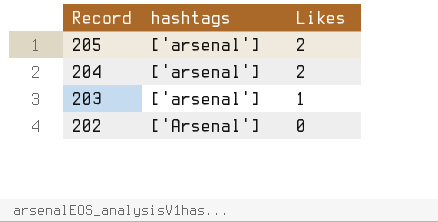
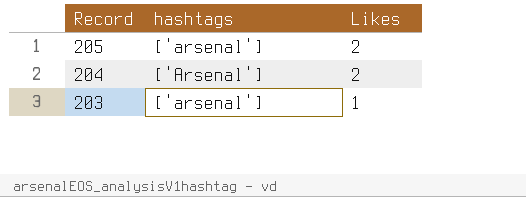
row 202: ['Arsenal'] | 0 -> none
204 | hashtags: ['arsenal'] -> ['Arsenal']

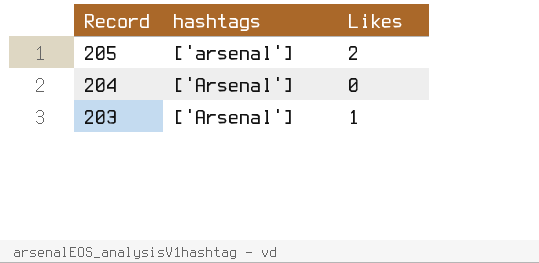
204 | Likes: 2 -> 0
203 | hashtags: ['arsenal'] -> ['Arsenal']

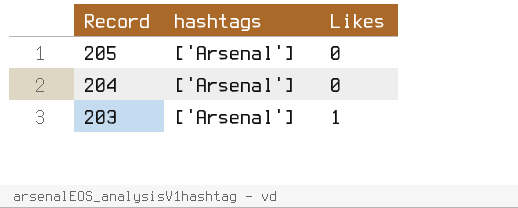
205 | hashtags: ['arsenal'] -> ['Arsenal']
205 | Likes: 2 -> 0

